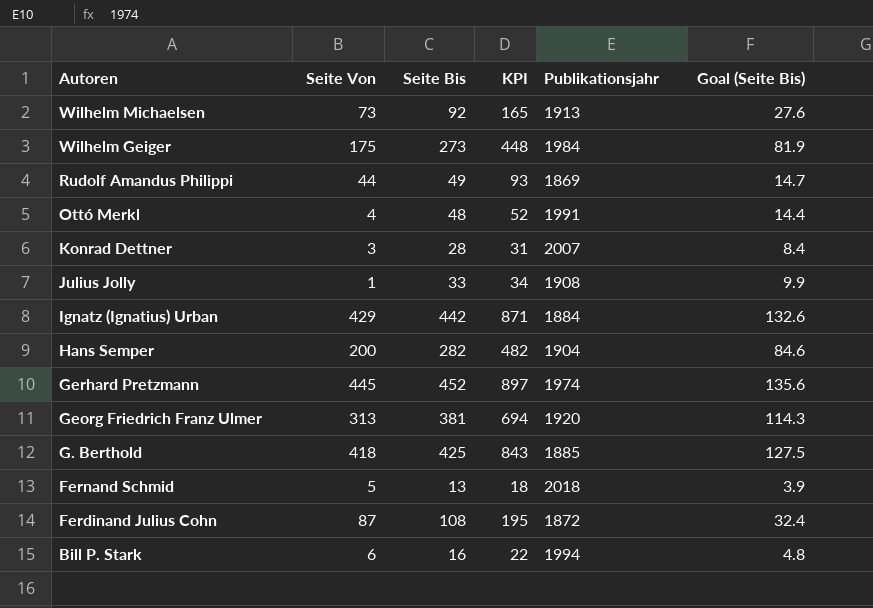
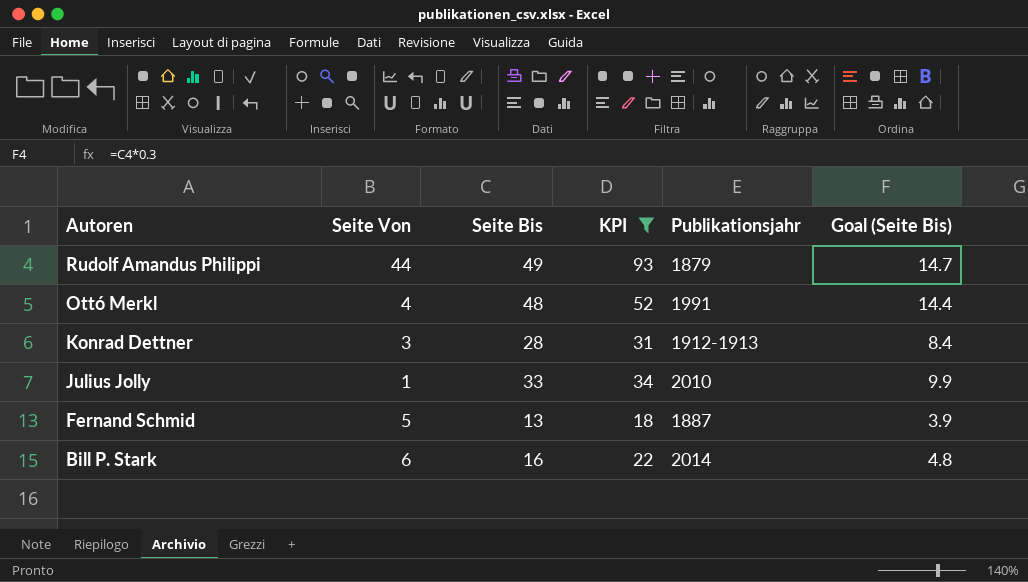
filter: none -> KPI <= 93
Rudolf Amandus Philippi | Publikationsjahr: 1869 -> 1879
Konrad Dettner | Publikationsjahr: 2007 -> 1912-1913
Julius Jolly | Publikationsjahr: 1908 -> 2010
Fernand Schmid | Publikationsjahr: 2018 -> 1887
Bill P. Stark | Publikationsjahr: 1994 -> 2014

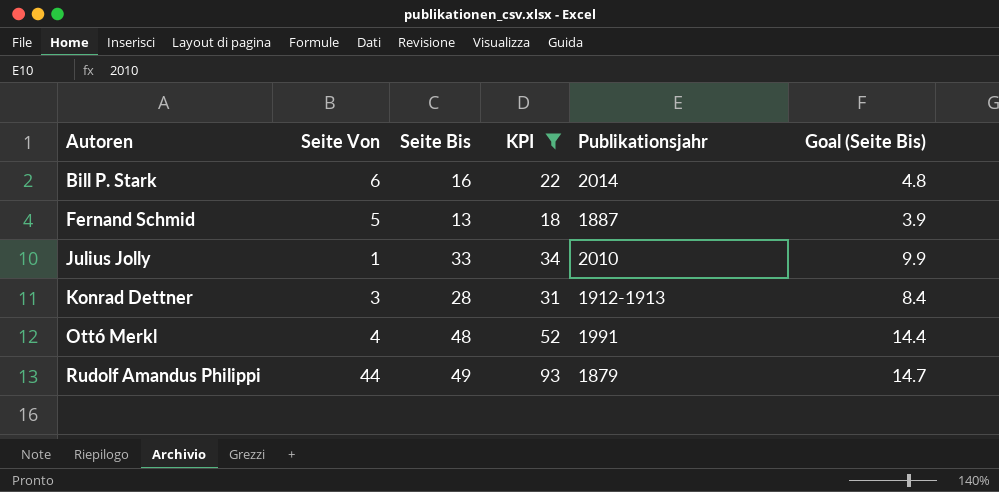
row order: Autoren descending -> Autoren ascending

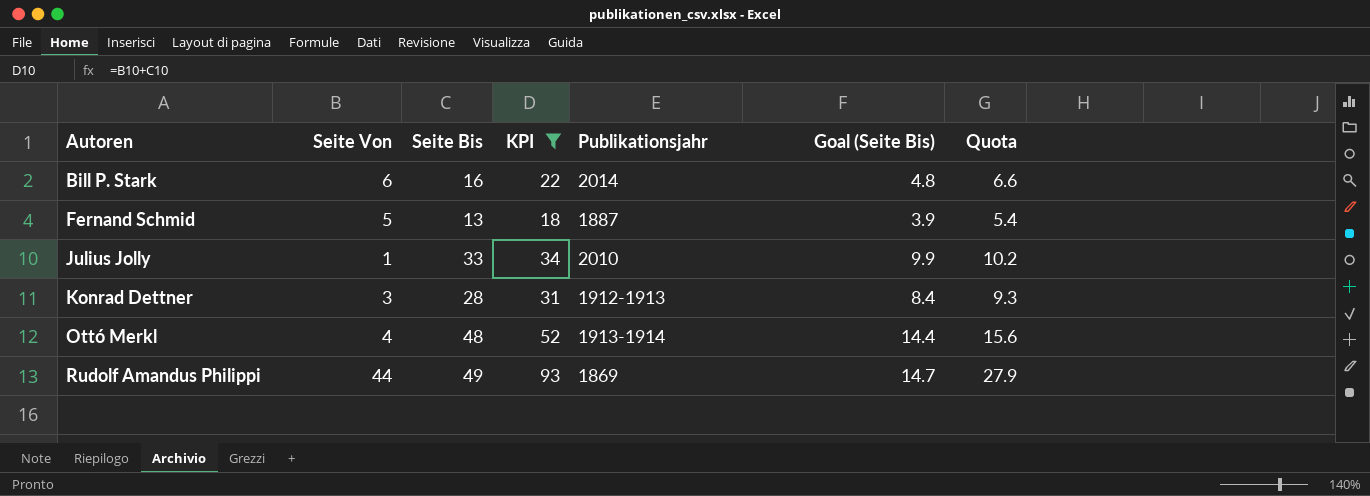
column Quota | formula: none -> [KPI] * 0.3
Ottó Merkl | Publikationsjahr: 1991 -> 1913-1914
Rudolf Amandus Philippi | Publikationsjahr: 1879 -> 1869

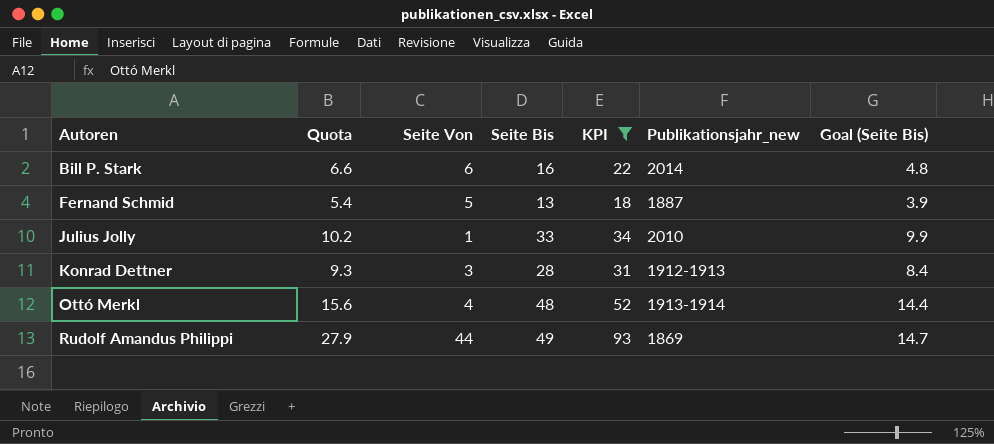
column Quota | position: 7 -> 2
column name: Publikationsjahr -> Publikationsjahr_new

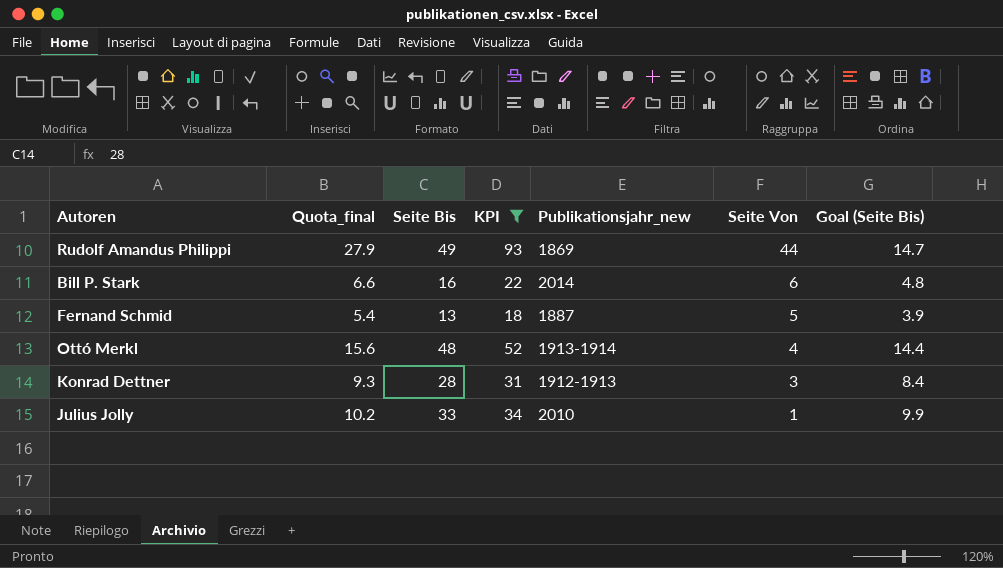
row order: Autoren ascending -> Seite Von descending
column name: Quota -> Quota_final
column Seite Von | position: 3 -> 6

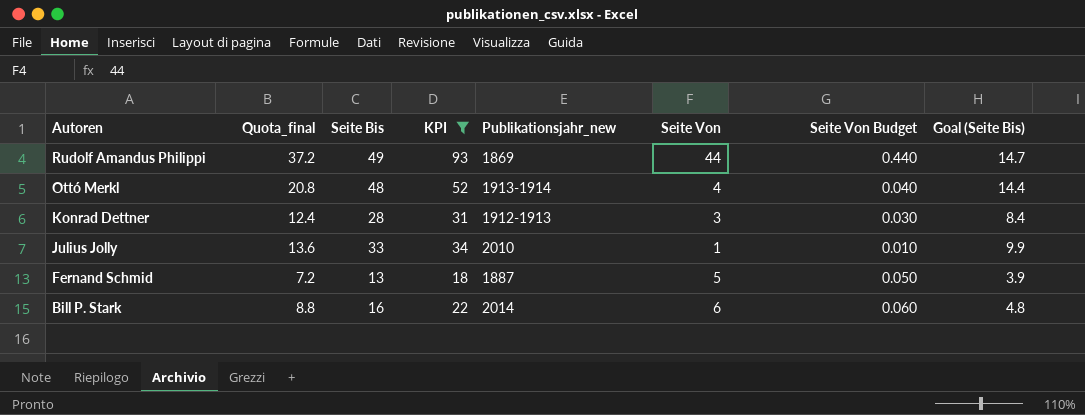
row order: Seite Von descending -> Autoren descending
column Quota_final | formula: [KPI] * 0.3 -> [KPI] * 0.4
column Seite Von Budget | formula: none -> [Seite Von] * 0.01

